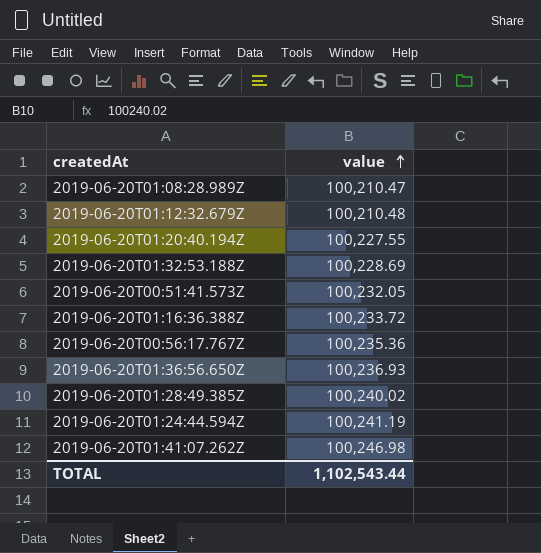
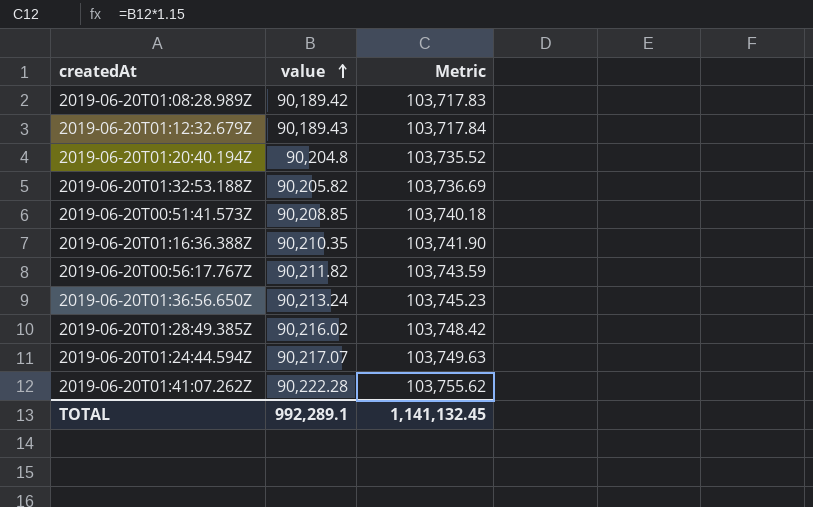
column Metric | formula: none -> [value] * 1.15
2019-06-20T01:08:28.989Z | value: 100,210.47 -> 90,189.42
2019-06-20T01:12:32.679Z | value: 100,210.48 -> 90,189.43
2019-06-20T01:20:40.194Z | value: 100,227.55 -> 90,204.8
2019-06-20T01:32:53.188Z | value: 100,228.69 -> 90,205.82
2019-06-20T00:51:41.573Z | value: 100,232.05 -> 90,208.85
2019-06-20T01:16:36.388Z | value: 100,233.72 -> 90,210.35
2019-06-20T00:56:17.767Z | value: 100,235.36 -> 90,211.82
2019-06-20T01:36:56.650Z | value: 100,236.93 -> 90,213.24
2019-06-20T01:28:49.385Z | value: 100,240.02 -> 90,216.02
2019-06-20T01:24:44.594Z | value: 100,241.19 -> 90,217.07
2019-06-20T01:41:07.262Z | value: 100,246.98 -> 90,222.28
TOTAL | value: 1,102,543.44 -> 992,289.1

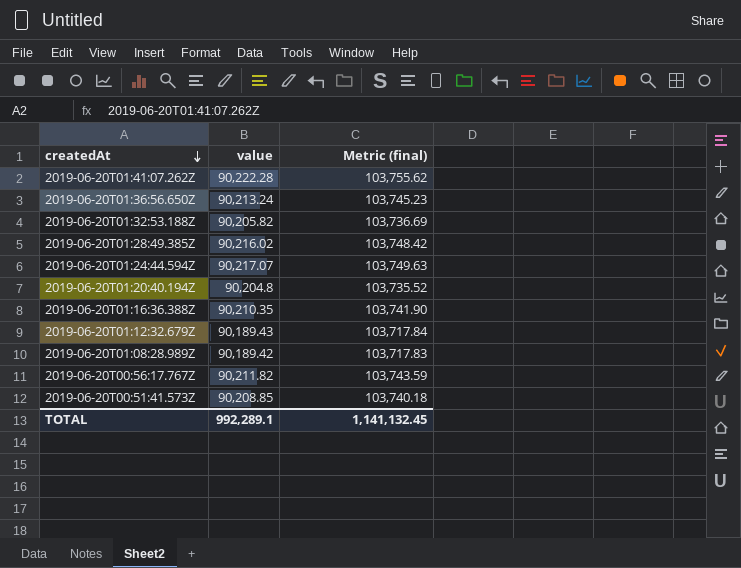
row order: value ascending -> createdAt descending
column name: Metric -> Metric (final)

